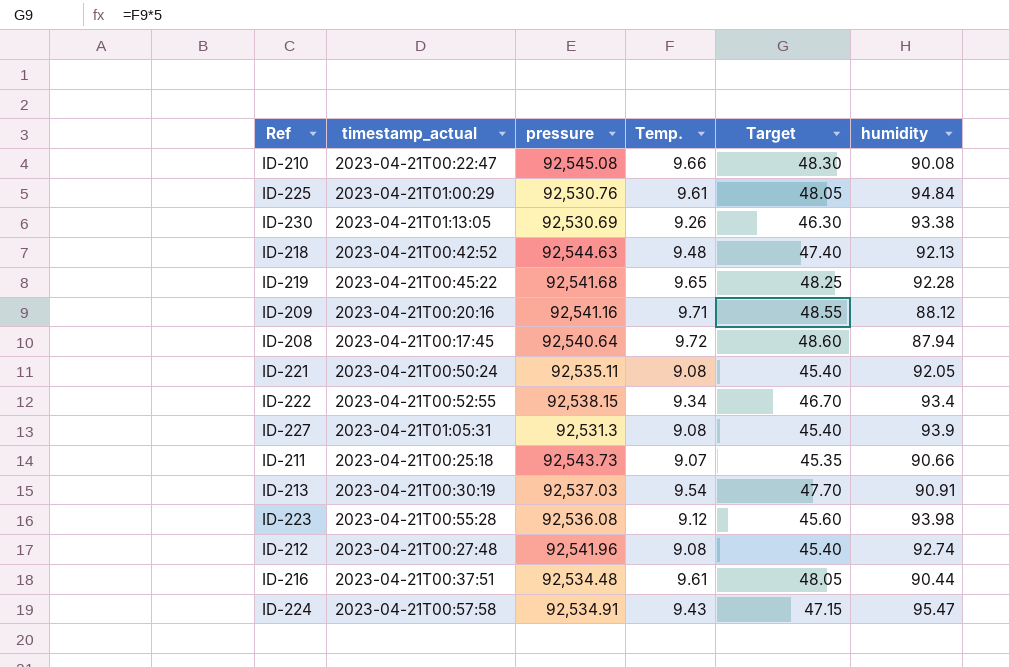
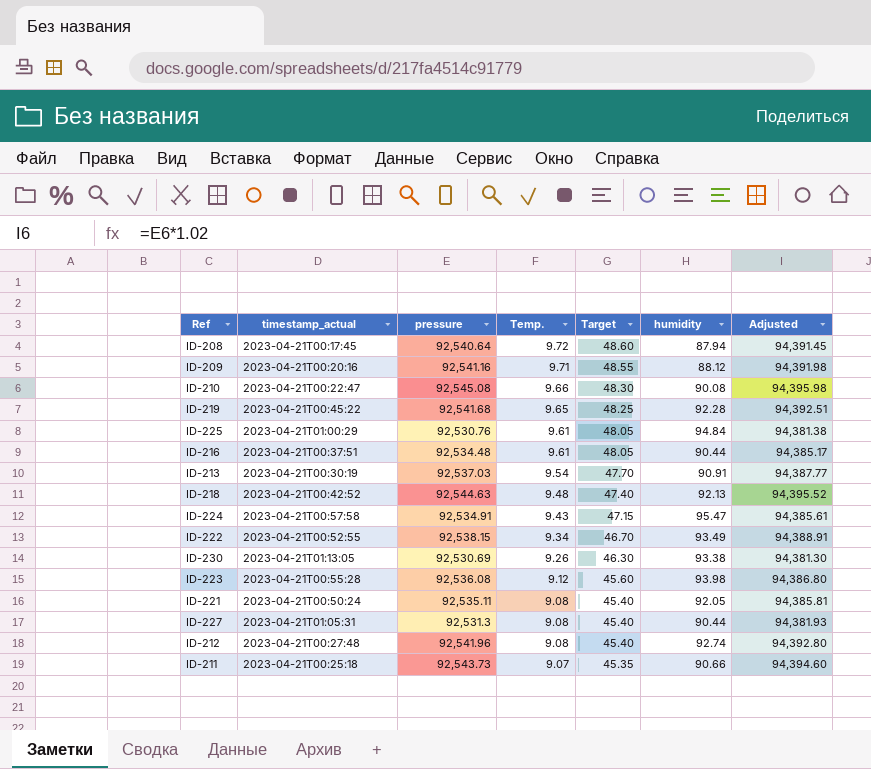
row order: none -> Temp. descending
column Adjusted | formula: none -> [pressure] * 1.02
ID-222 | humidity: 93.4 -> 93.49
ID-227 | humidity: 93.9 -> 90.44

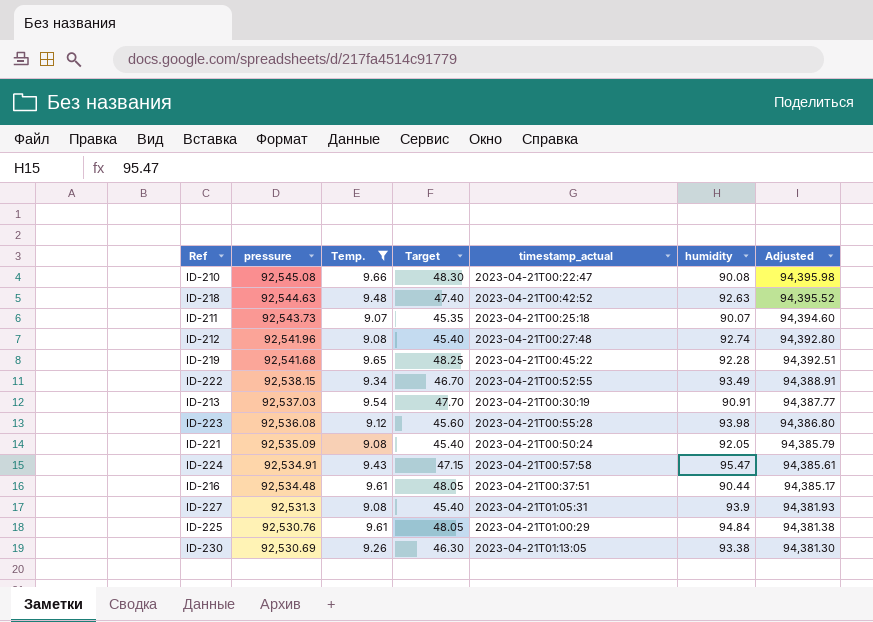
filter: none -> Temp. <= 9.66
row order: Temp. descending -> pressure descending
column timestamp_actual | position: 2 -> 5
ID-218 | humidity: 92.13 -> 92.63
ID-211 | humidity: 90.66 -> 90.07
ID-221 | pressure: 92,535.11 -> 92,535.09
ID-221 | Adjusted: 94,385.81 -> 94,385.79
ID-227 | humidity: 90.44 -> 93.9

